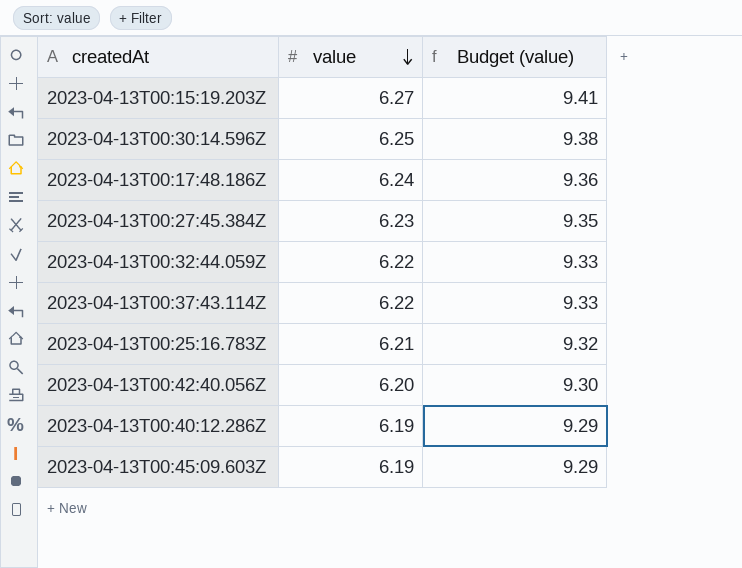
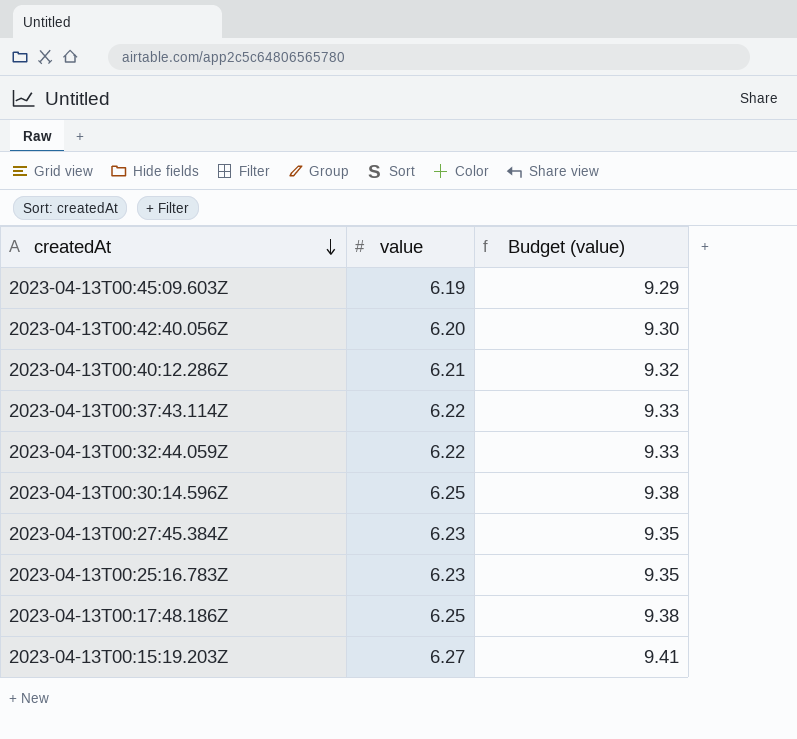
row order: value descending -> createdAt descending
2023-04-13T00:40:12.286Z | value: 6.19 -> 6.21
2023-04-13T00:40:12.286Z | Budget (value): 9.29 -> 9.32
2023-04-13T00:25:16.783Z | value: 6.21 -> 6.23
2023-04-13T00:25:16.783Z | Budget (value): 9.32 -> 9.35
2023-04-13T00:17:48.186Z | value: 6.24 -> 6.25
2023-04-13T00:17:48.186Z | Budget (value): 9.36 -> 9.38

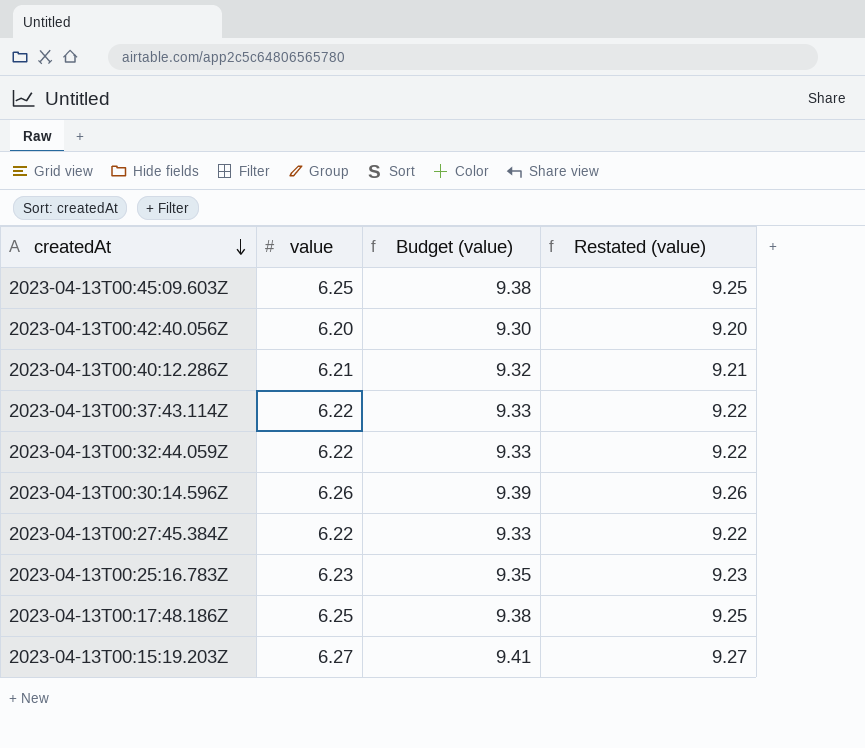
column Restated (value) | formula: none -> [value] + 3
2023-04-13T00:45:09.603Z | value: 6.19 -> 6.25
2023-04-13T00:45:09.603Z | Budget (value): 9.29 -> 9.38
2023-04-13T00:30:14.596Z | value: 6.25 -> 6.26
2023-04-13T00:30:14.596Z | Budget (value): 9.38 -> 9.39
2023-04-13T00:27:45.384Z | value: 6.23 -> 6.22
2023-04-13T00:27:45.384Z | Budget (value): 9.35 -> 9.33

